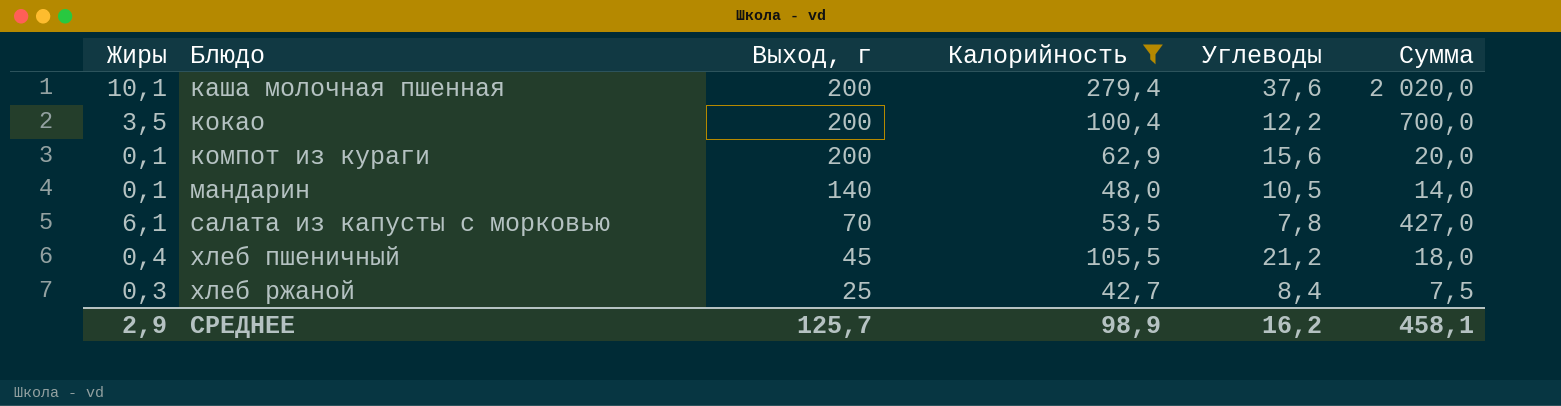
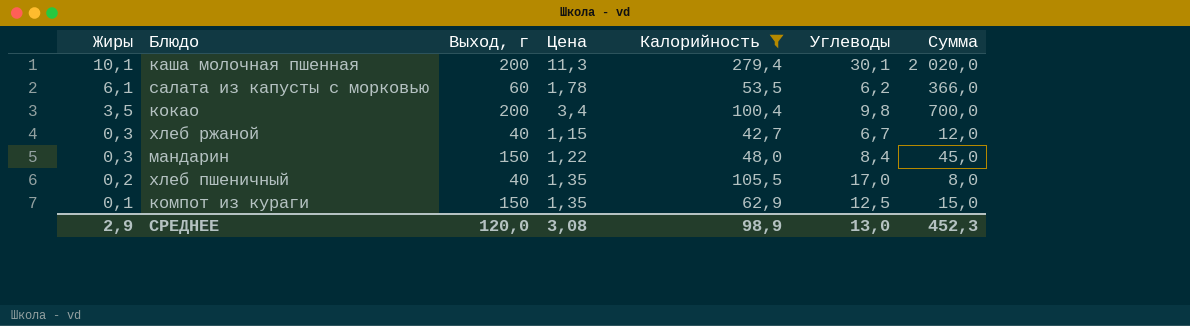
row order: Блюдо ascending -> Жиры descending
column Цена | position: none -> 4
каша молочная пшенная | Углеводы: 37,6 -> 30,1
салата из капусты с морковью | Выход, г: 70 -> 60
салата из капусты с морковью | Углеводы: 7,8 -> 6,2
салата из капусты с морковью | Сумма: 427,0 -> 366,0
кокао | Углеводы: 12,2 -> 9,8
хлеб ржаной | Выход, г: 25 -> 40
хлеб ржаной | Углеводы: 8,4 -> 6,7
хлеб ржаной | Сумма: 7,5 -> 12,0
мандарин | Жиры: 0,1 -> 0,3
мандарин | Выход, г: 140 -> 150
мандарин | Углеводы: 10,5 -> 8,4
мандарин | Сумма: 14,0 -> 45,0
хлеб пшеничный | Жиры: 0,4 -> 0,2
хлеб пшеничный | Выход, г: 45 -> 40
хлеб пшеничный | Углеводы: 21,2 -> 17,0
хлеб пшеничный | Сумма: 18,0 -> 8,0
компот из кураги | Выход, г: 200 -> 150
компот из кураги | Углеводы: 15,6 -> 12,5
компот из кураги | Сумма: 20,0 -> 15,0
СРЕДНЕЕ | Выход, г: 125,7 -> 120,0
СРЕДНЕЕ | Углеводы: 16,2 -> 13,0
СРЕДНЕЕ | Сумма: 458,1 -> 452,3

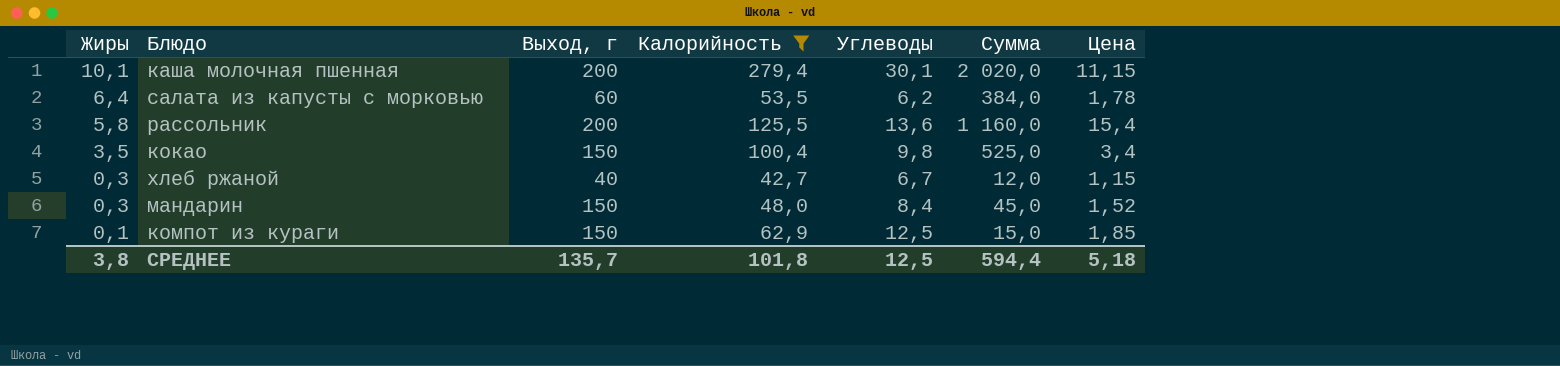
column Цена | position: 4 -> 7
row хлеб пшеничный: 0,2 | 40 | 1,35 | 105,5 | 17,0 | 8,0 -> none
каша молочная пшенная | Цена: 11,3 -> 11,15
салата из капусты с морковью | Жиры: 6,1 -> 6,4
салата из капусты с морковью | Сумма: 366,0 -> 384,0
row рассольник: none -> 5,8 | 200 | 125,5 | 13,6 | 1 160,0 | 15,4
кокао | Выход, г: 200 -> 150
кокао | Сумма: 700,0 -> 525,0
мандарин | Цена: 1,22 -> 1,52
компот из кураги | Цена: 1,35 -> 1,85
СРЕДНЕЕ | Жиры: 2,9 -> 3,8
СРЕДНЕЕ | Выход, г: 120,0 -> 135,7
СРЕДНЕЕ | Калорийность: 98,9 -> 101,8
СРЕДНЕЕ | Углеводы: 13,0 -> 12,5
СРЕДНЕЕ | Сумма: 452,3 -> 594,4
СРЕДНЕЕ | Цена: 3,08 -> 5,18

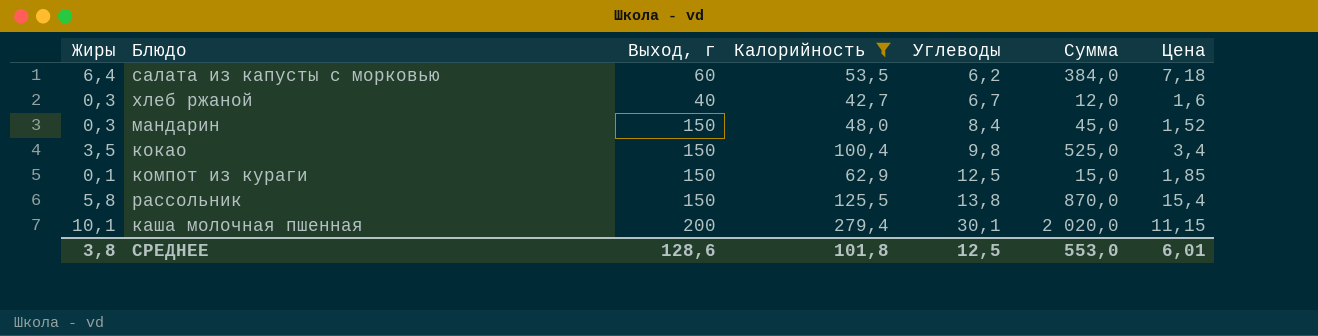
row order: Жиры descending -> Углеводы ascending
салата из капусты с морковью | Цена: 1,78 -> 7,18
хлеб ржаной | Цена: 1,15 -> 1,6
рассольник | Выход, г: 200 -> 150
рассольник | Углеводы: 13,6 -> 13,8
рассольник | Сумма: 1 160,0 -> 870,0
СРЕДНЕЕ | Выход, г: 135,7 -> 128,6
СРЕДНЕЕ | Сумма: 594,4 -> 553,0
СРЕДНЕЕ | Цена: 5,18 -> 6,01

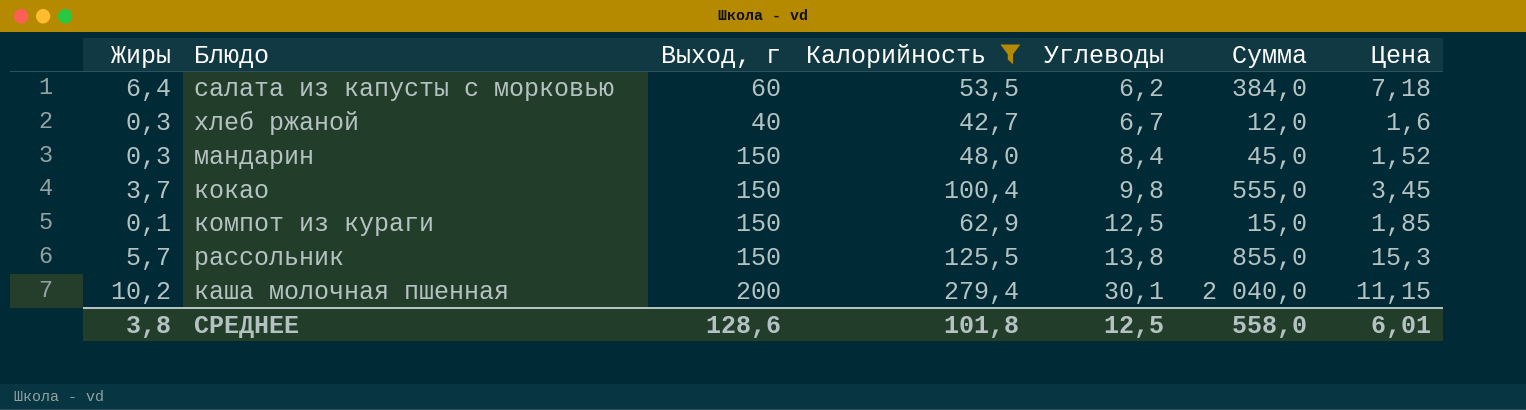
кокао | Жиры: 3,5 -> 3,7
кокао | Сумма: 525,0 -> 555,0
кокао | Цена: 3,4 -> 3,45
рассольник | Жиры: 5,8 -> 5,7
рассольник | Сумма: 870,0 -> 855,0
рассольник | Цена: 15,4 -> 15,3
каша молочная пшенная | Жиры: 10,1 -> 10,2
каша молочная пшенная | Сумма: 2 020,0 -> 2 040,0
СРЕДНЕЕ | Сумма: 553,0 -> 558,0

